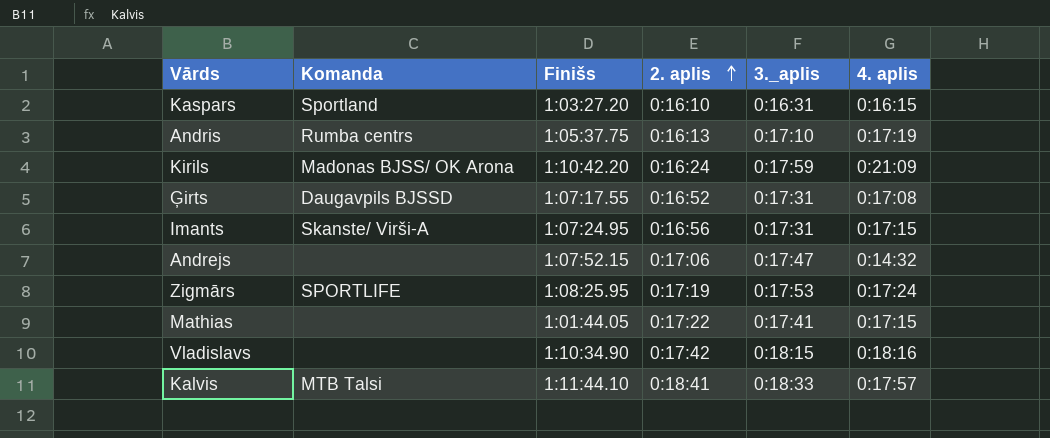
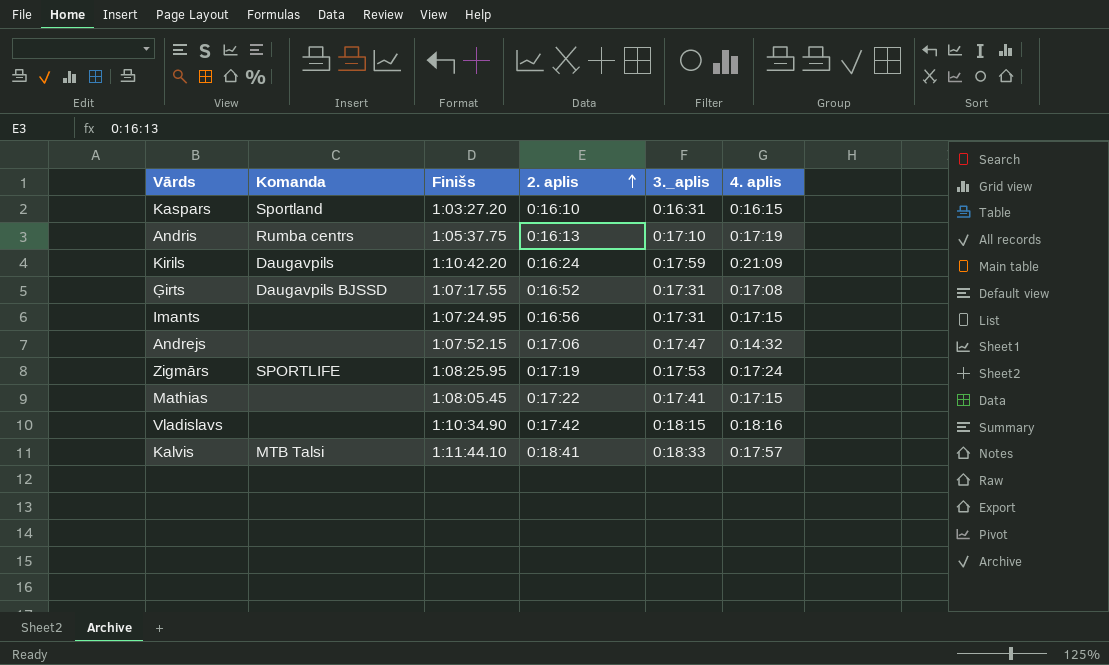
Kirils | Komanda: Madonas BJSS/ OK Arona -> Daugavpils
Imants | Komanda: Skanste/ Virši-A -> none
Mathias | Finišs: 1:01:44.05 -> 1:08:05.45

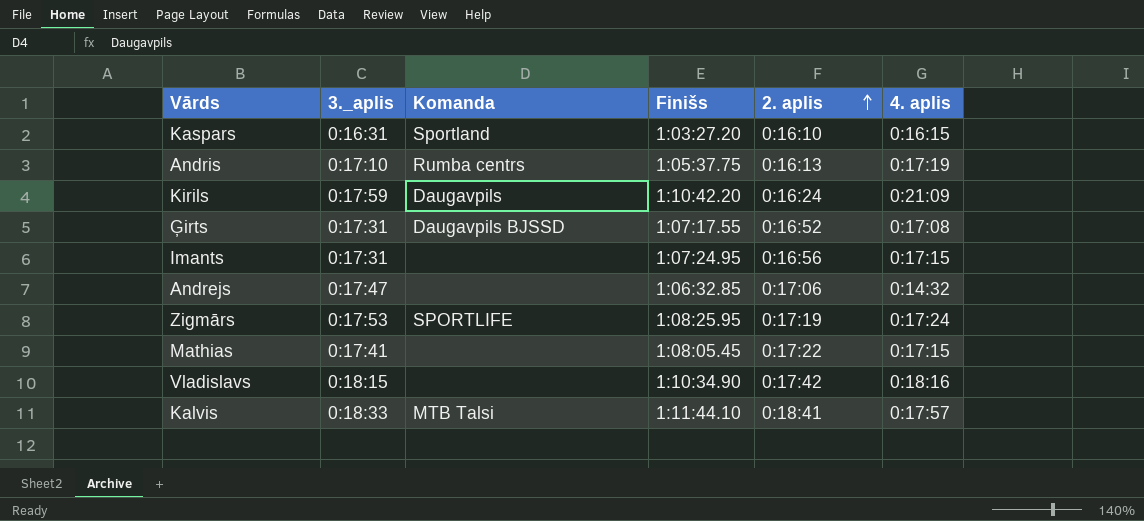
column 3._aplis | position: 5 -> 2
Andrejs | Finišs: 1:07:52.15 -> 1:06:32.85

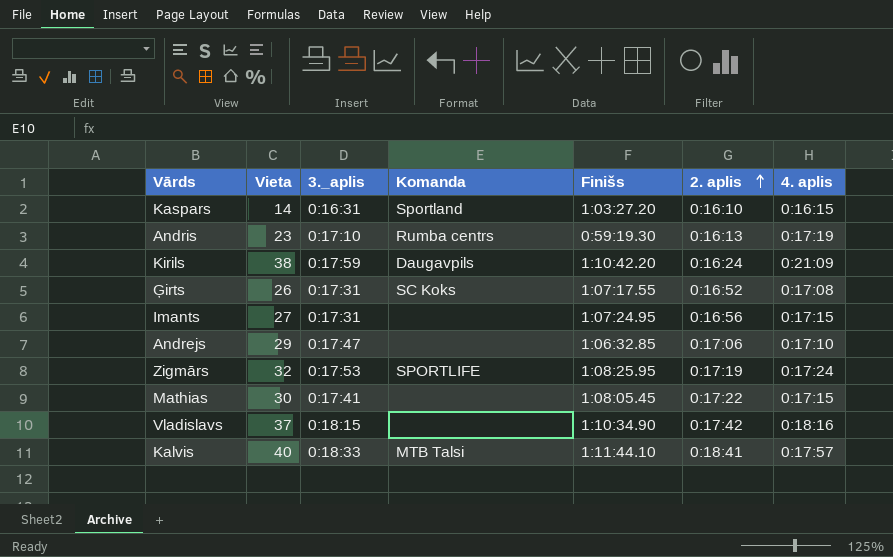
column Vieta | position: none -> 2
Andris | Finišs: 1:05:37.75 -> 0:59:19.30
Ģirts | Komanda: Daugavpils BJSSD -> SC Koks
Andrejs | 4. aplis: 0:14:32 -> 0:17:10

